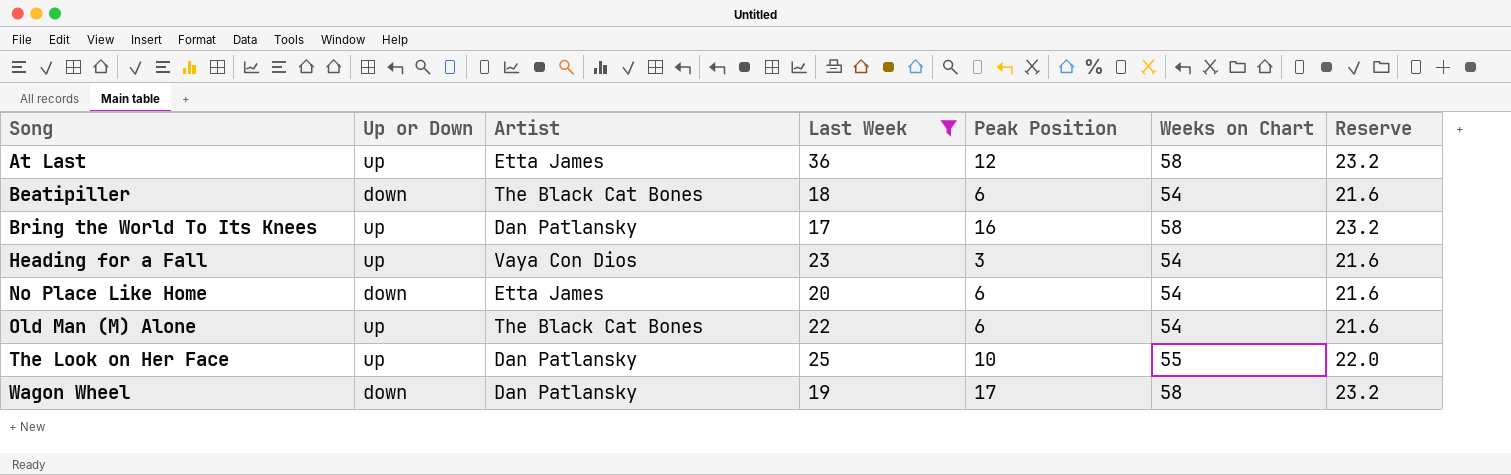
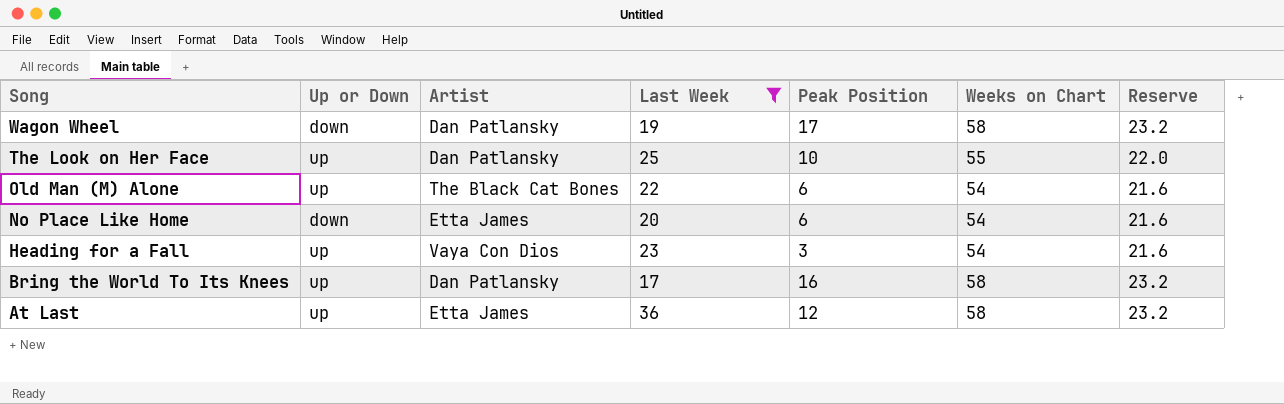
row order: Song ascending -> Song descending
row Beatipiller: down | The Black Cat Bones | 18 | 6 | 54 | 21.6 -> none

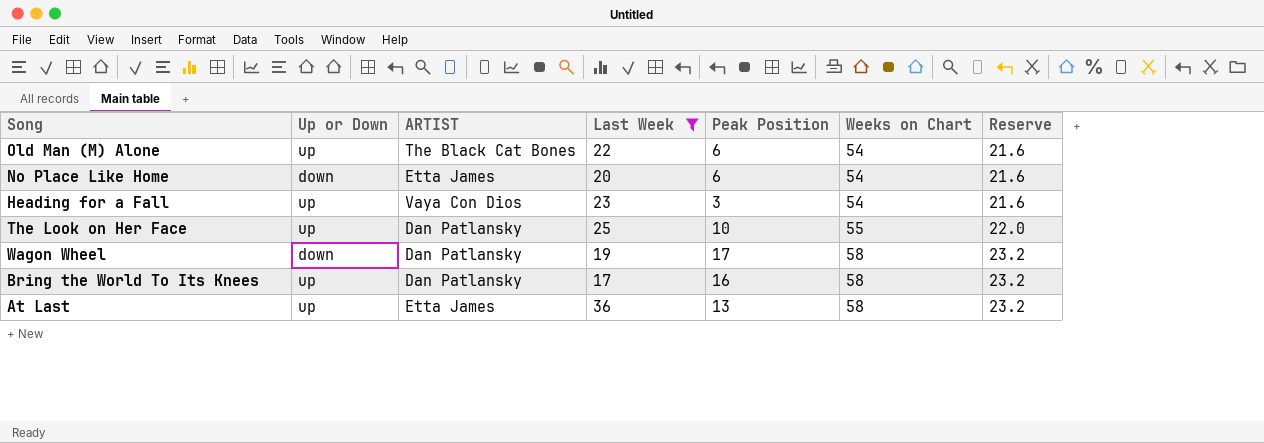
row order: Song descending -> Weeks on Chart ascending
column name: Artist -> ARTIST
At Last | Peak Position: 12 -> 13

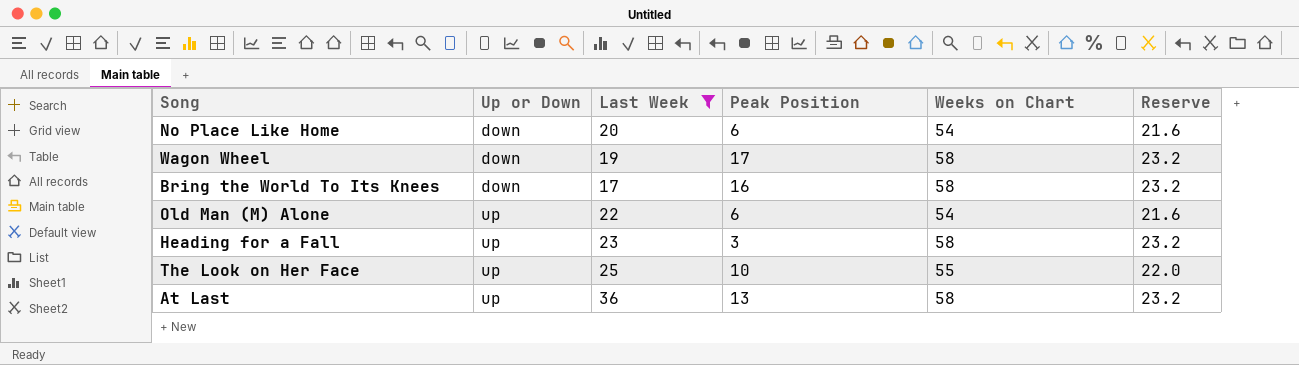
row order: Weeks on Chart ascending -> Up or Down ascending
column ARTIST | position: 3 -> none
Bring the World To Its Knees | Up or Down: up -> down
Heading for a Fall | Weeks on Chart: 54 -> 58
Heading for a Fall | Reserve: 21.6 -> 23.2

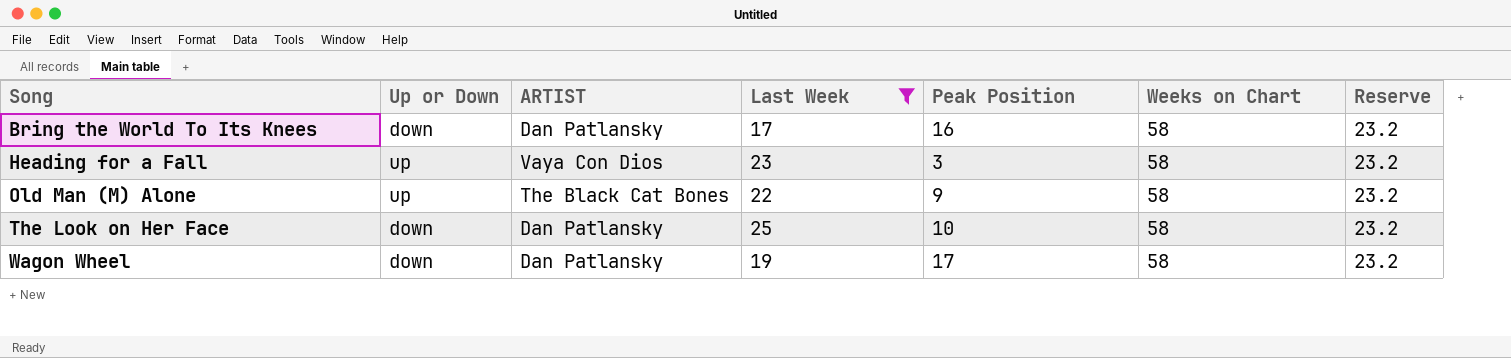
row order: Up or Down ascending -> Song ascending
column ARTIST | position: none -> 3
row No Place Like Home: down | 20 | 6 | 54 | 21.6 -> none
row At Last: up | 36 | 13 | 58 | 23.2 -> none
Old Man (M) Alone | Peak Position: 6 -> 9
Old Man (M) Alone | Weeks on Chart: 54 -> 58
Old Man (M) Alone | Reserve: 21.6 -> 23.2
The Look on Her Face | Up or Down: up -> down
The Look on Her Face | Weeks on Chart: 55 -> 58
The Look on Her Face | Reserve: 22.0 -> 23.2

